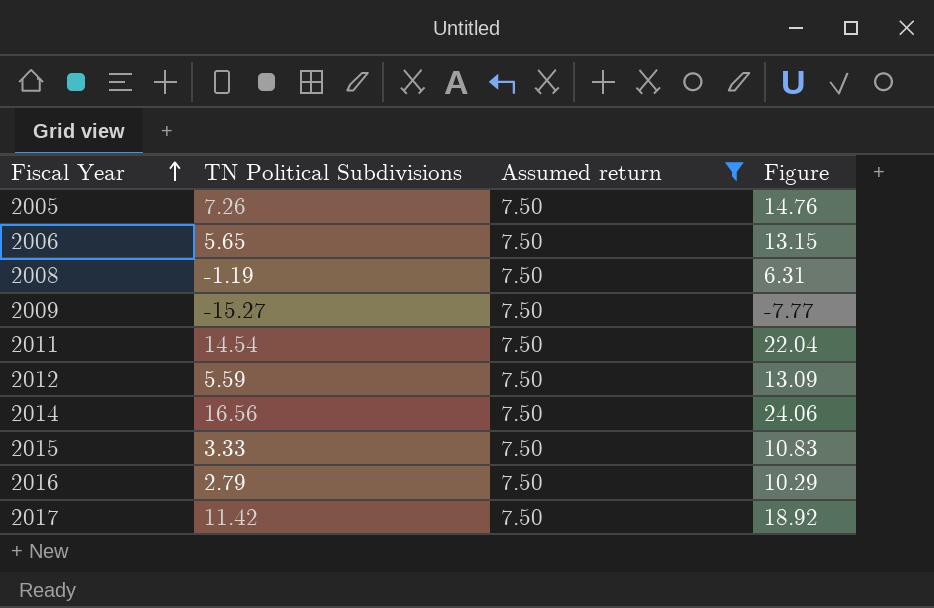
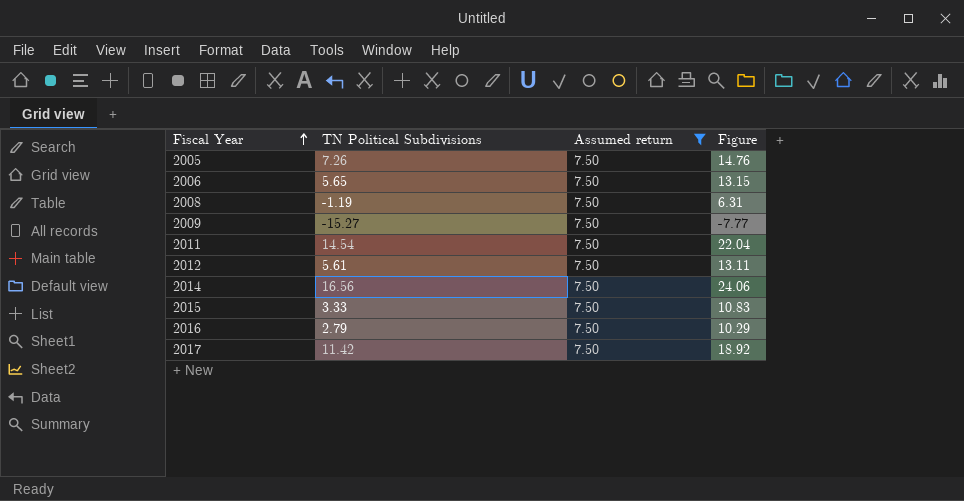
2012 | TN Political Subdivisions: 5.59 -> 5.61
2012 | Figure: 13.09 -> 13.11

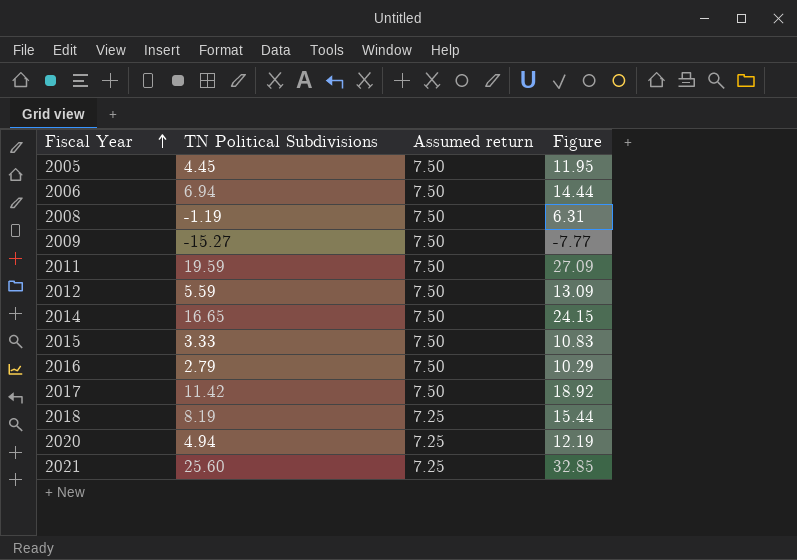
filter: Assumed return = 7.50 -> none
2005 | TN Political Subdivisions: 7.26 -> 4.45
2005 | Figure: 14.76 -> 11.95
2006 | TN Political Subdivisions: 5.65 -> 6.94
2006 | Figure: 13.15 -> 14.44
2011 | TN Political Subdivisions: 14.54 -> 19.59
2011 | Figure: 22.04 -> 27.09
2012 | TN Political Subdivisions: 5.61 -> 5.59
2012 | Figure: 13.11 -> 13.09
2014 | TN Political Subdivisions: 16.56 -> 16.65
2014 | Figure: 24.06 -> 24.15

